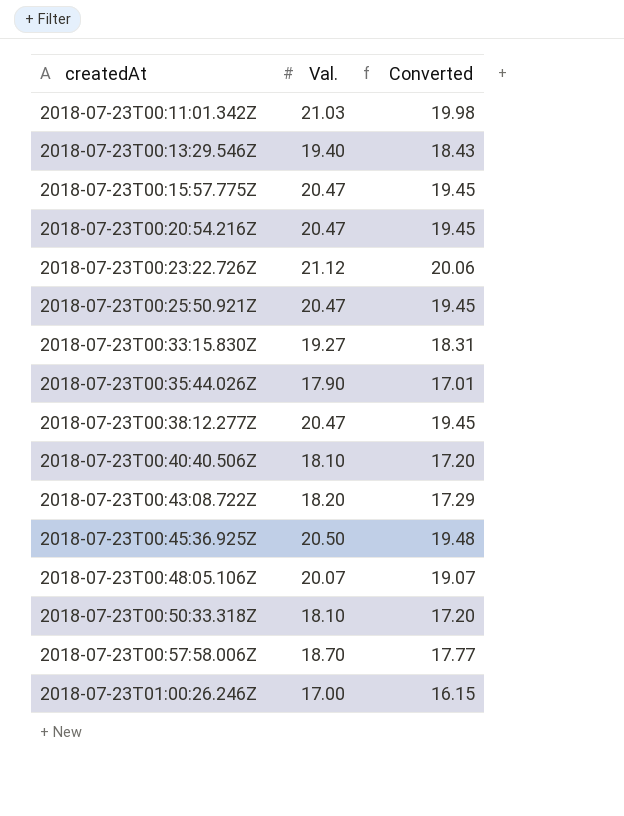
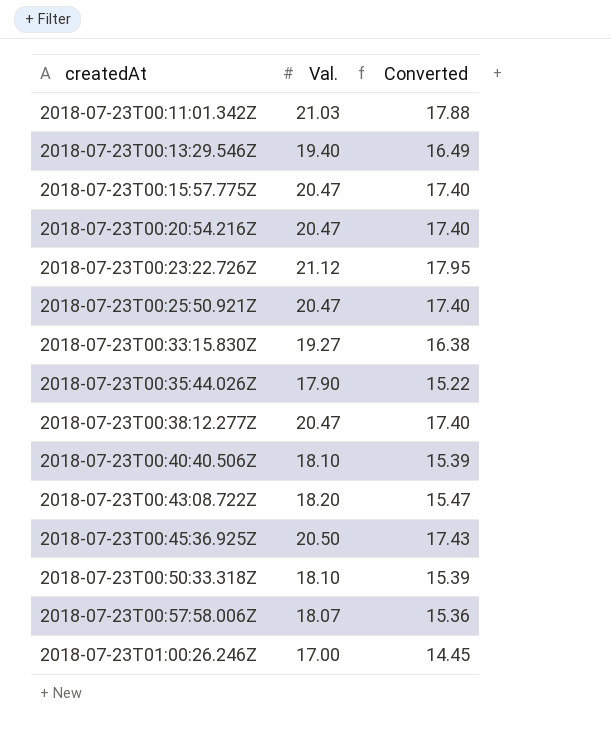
column Converted | formula: [Val.] * 0.95 -> [Val.] * 0.85
row 2018-07-23T00:48:05.106Z: 20.07 | 19.07 -> none
2018-07-23T00:57:58.006Z | Val.: 18.70 -> 18.07

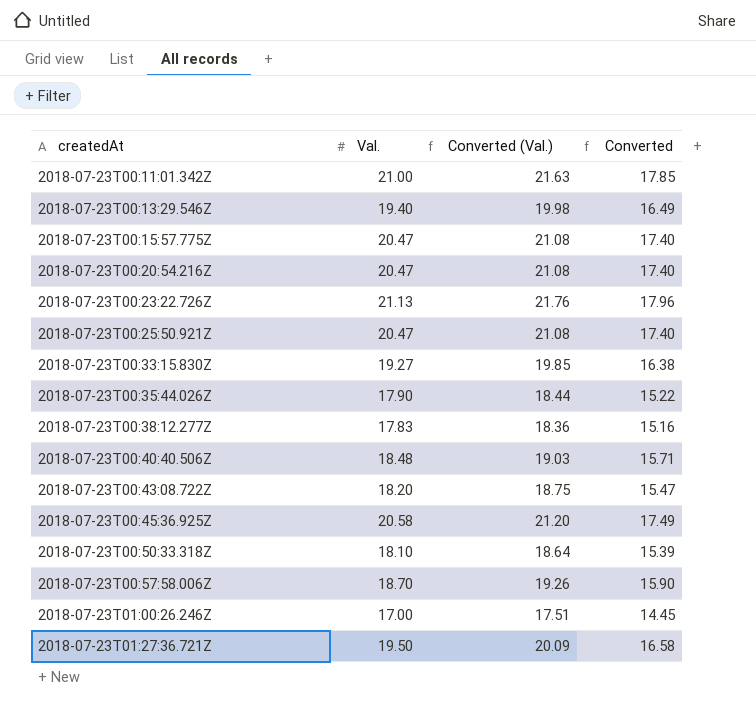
column Converted (Val.) | formula: none -> [Val.] * 1.03
2018-07-23T00:11:01.342Z | Val.: 21.03 -> 21.00
2018-07-23T00:11:01.342Z | Converted: 17.88 -> 17.85
2018-07-23T00:23:22.726Z | Val.: 21.12 -> 21.13
2018-07-23T00:23:22.726Z | Converted: 17.95 -> 17.96
2018-07-23T00:38:12.277Z | Val.: 20.47 -> 17.83
2018-07-23T00:38:12.277Z | Converted: 17.40 -> 15.16
2018-07-23T00:40:40.506Z | Val.: 18.10 -> 18.48
2018-07-23T00:40:40.506Z | Converted: 15.39 -> 15.71
2018-07-23T00:45:36.925Z | Val.: 20.50 -> 20.58
2018-07-23T00:45:36.925Z | Converted: 17.43 -> 17.49
2018-07-23T00:57:58.006Z | Val.: 18.07 -> 18.70
2018-07-23T00:57:58.006Z | Converted: 15.36 -> 15.90
row 2018-07-23T01:27:36.721Z: none -> 19.50 | 20.09 | 16.58

